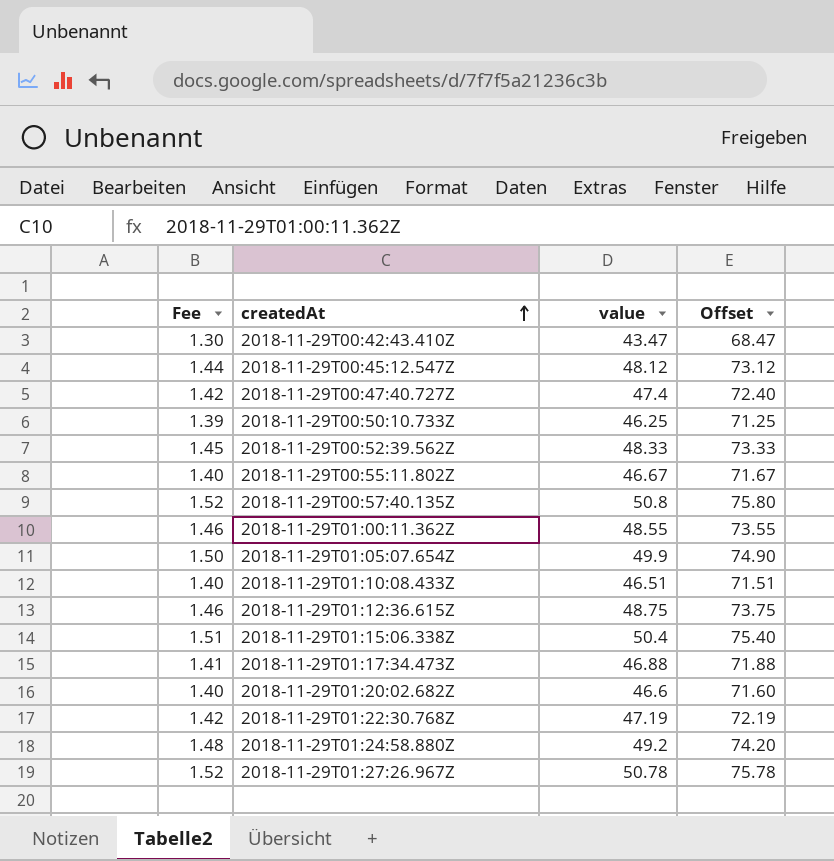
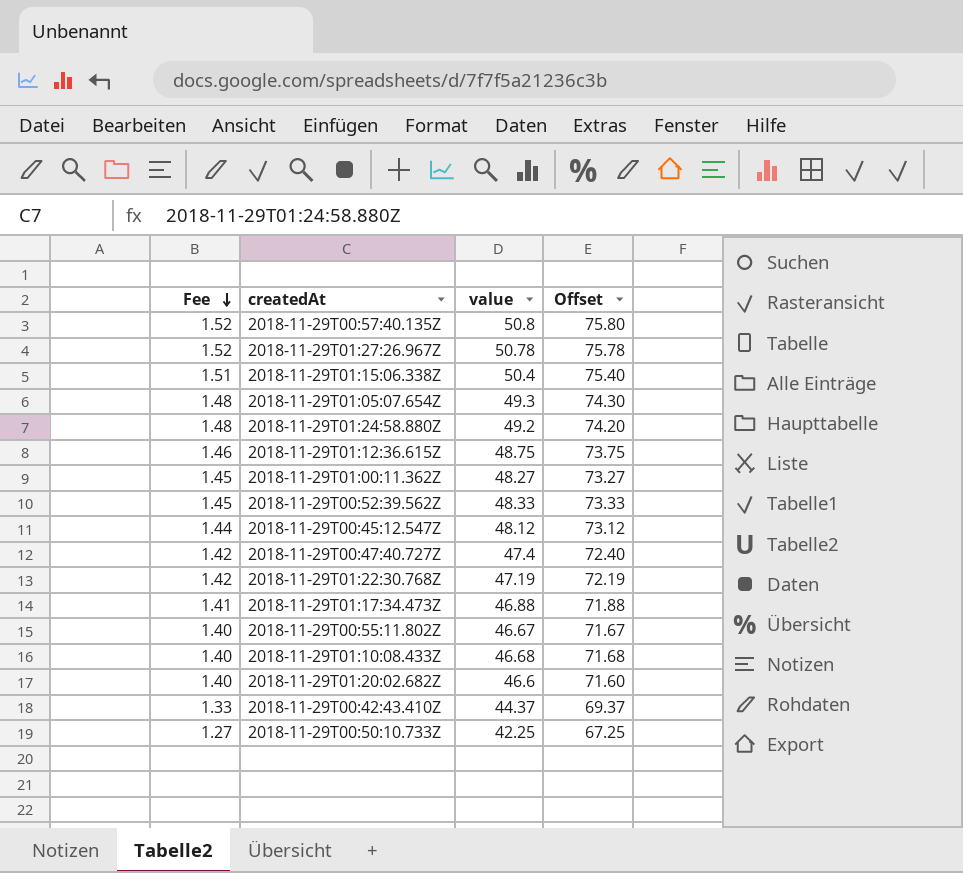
row order: createdAt ascending -> Fee descending
2018-11-29T01:05:07.654Z | Fee: 1.50 -> 1.48
2018-11-29T01:05:07.654Z | value: 49.9 -> 49.3
2018-11-29T01:05:07.654Z | Offset: 74.90 -> 74.30
2018-11-29T01:00:11.362Z | Fee: 1.46 -> 1.45
2018-11-29T01:00:11.362Z | value: 48.55 -> 48.27
2018-11-29T01:00:11.362Z | Offset: 73.55 -> 73.27
2018-11-29T01:10:08.433Z | value: 46.51 -> 46.68
2018-11-29T01:10:08.433Z | Offset: 71.51 -> 71.68
2018-11-29T00:42:43.410Z | Fee: 1.30 -> 1.33
2018-11-29T00:42:43.410Z | value: 43.47 -> 44.37
2018-11-29T00:42:43.410Z | Offset: 68.47 -> 69.37
2018-11-29T00:50:10.733Z | Fee: 1.39 -> 1.27
2018-11-29T00:50:10.733Z | value: 46.25 -> 42.25
2018-11-29T00:50:10.733Z | Offset: 71.25 -> 67.25

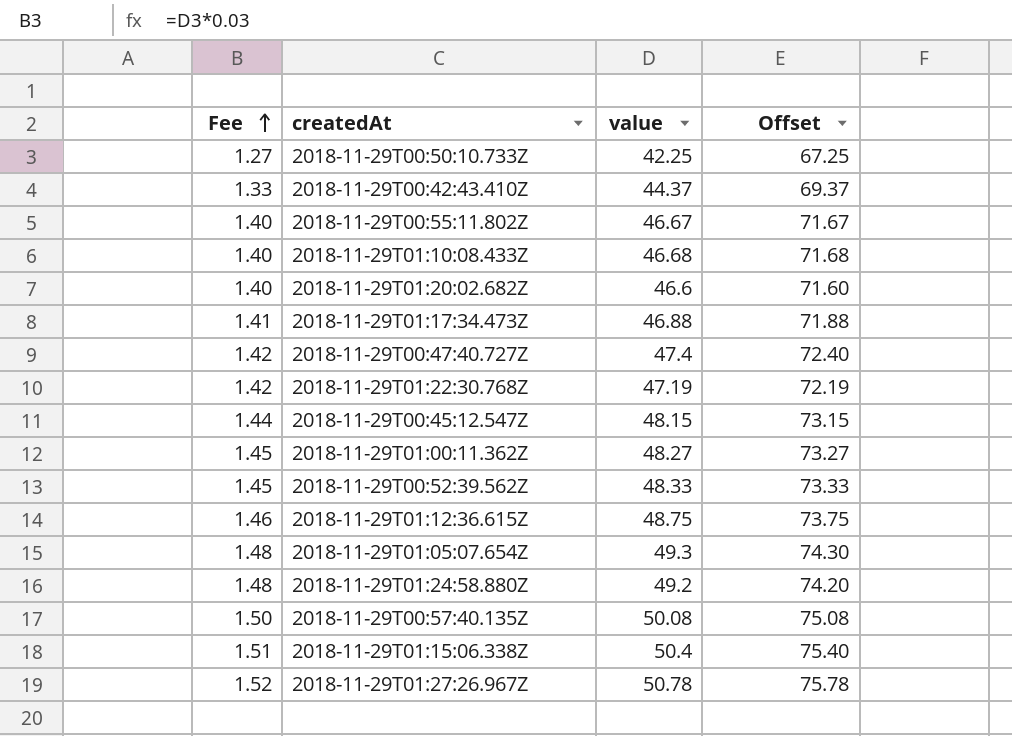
row order: Fee descending -> Fee ascending
2018-11-29T00:45:12.547Z | value: 48.12 -> 48.15
2018-11-29T00:45:12.547Z | Offset: 73.12 -> 73.15
2018-11-29T00:57:40.135Z | Fee: 1.52 -> 1.50
2018-11-29T00:57:40.135Z | value: 50.8 -> 50.08
2018-11-29T00:57:40.135Z | Offset: 75.80 -> 75.08

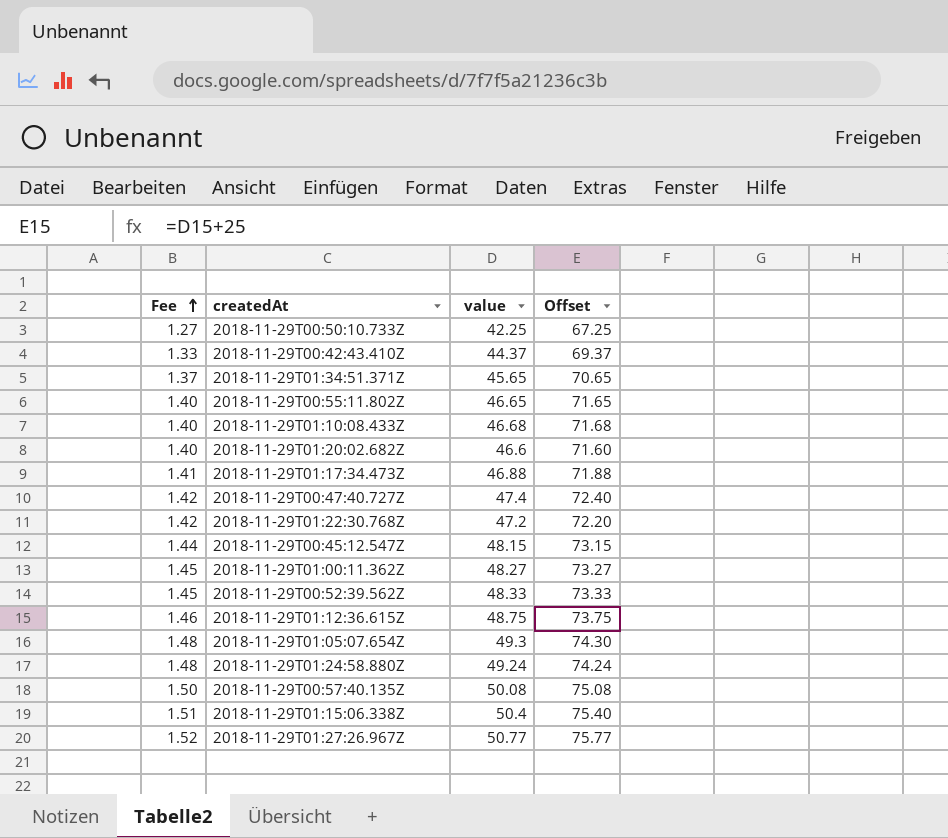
row 2018-11-29T01:34:51.371Z: none -> 1.37 | 45.65 | 70.65
2018-11-29T00:55:11.802Z | value: 46.67 -> 46.65
2018-11-29T00:55:11.802Z | Offset: 71.67 -> 71.65
2018-11-29T01:22:30.768Z | value: 47.19 -> 47.2
2018-11-29T01:22:30.768Z | Offset: 72.19 -> 72.20
2018-11-29T01:24:58.880Z | value: 49.2 -> 49.24
2018-11-29T01:24:58.880Z | Offset: 74.20 -> 74.24
2018-11-29T01:27:26.967Z | value: 50.78 -> 50.77
2018-11-29T01:27:26.967Z | Offset: 75.78 -> 75.77

